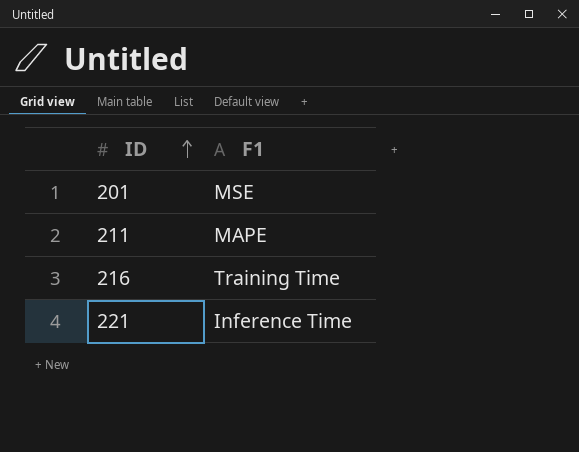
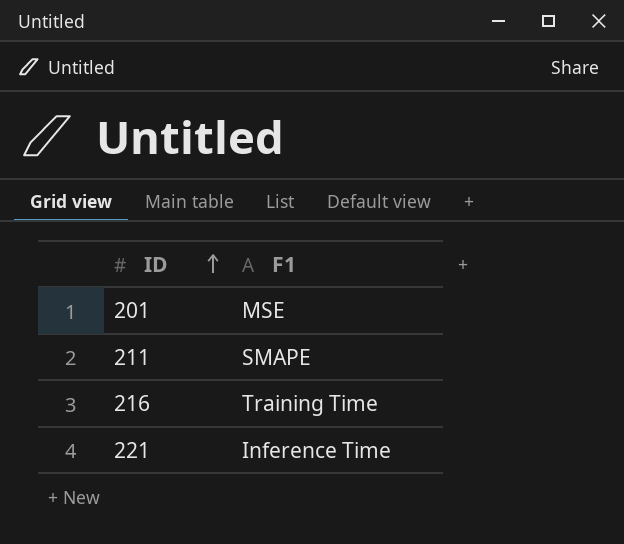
211 | F1: MAPE -> SMAPE

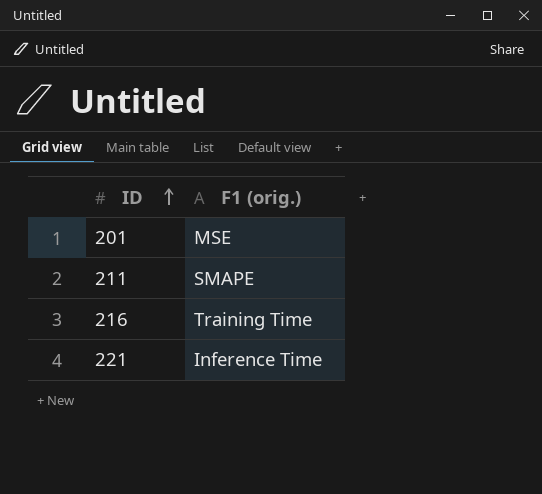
column name: F1 -> F1 (orig.)

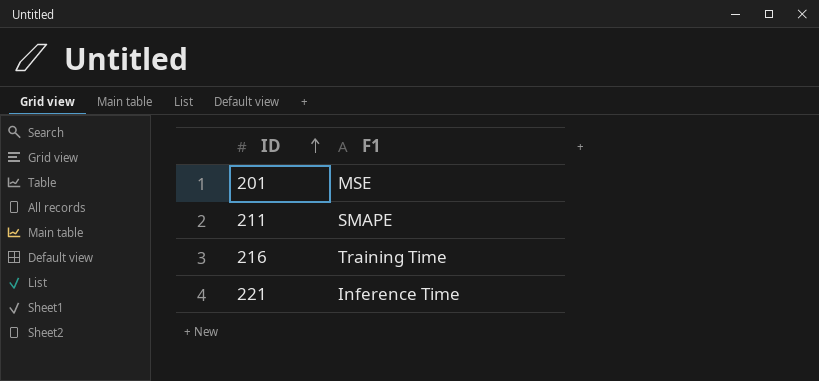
column name: F1 (orig.) -> F1

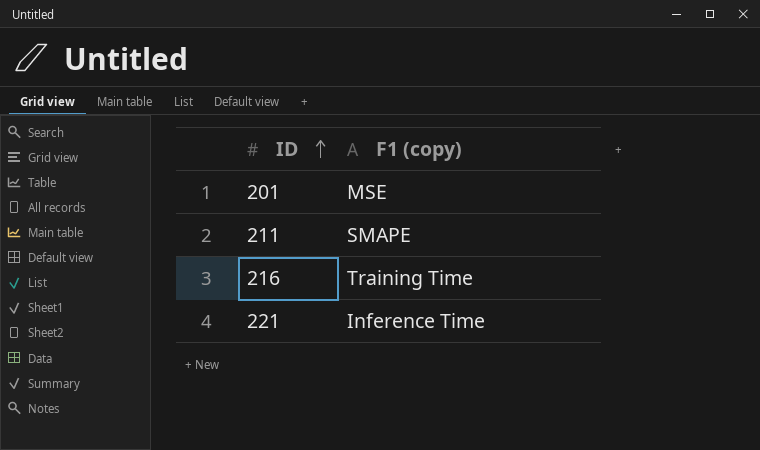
column name: F1 -> F1 (copy)

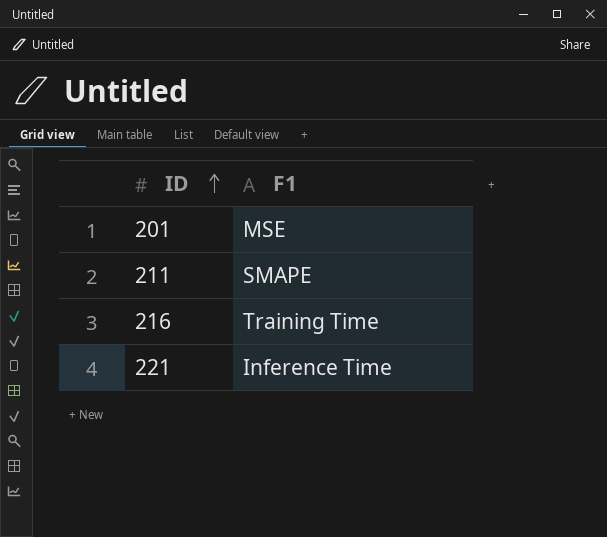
column name: F1 (copy) -> F1

